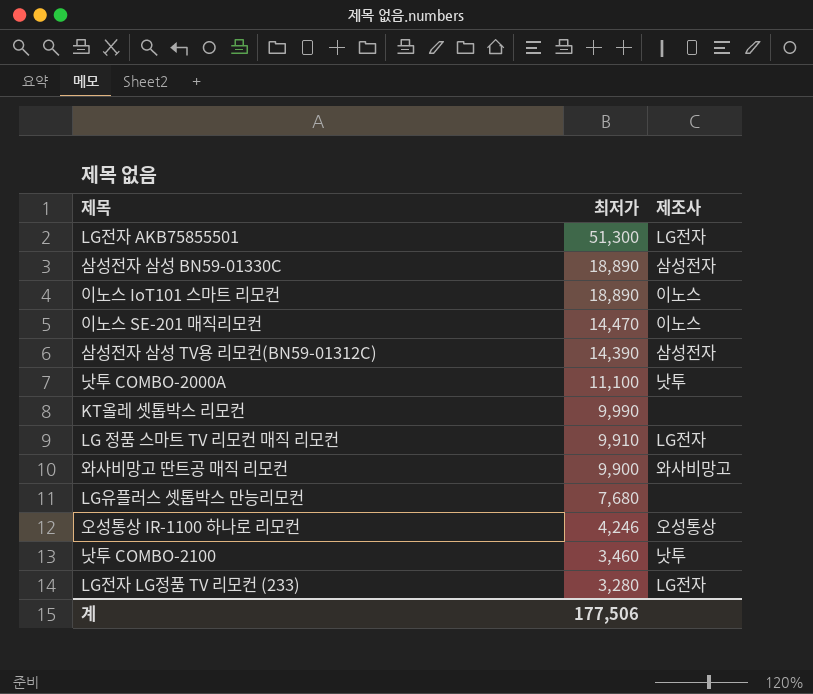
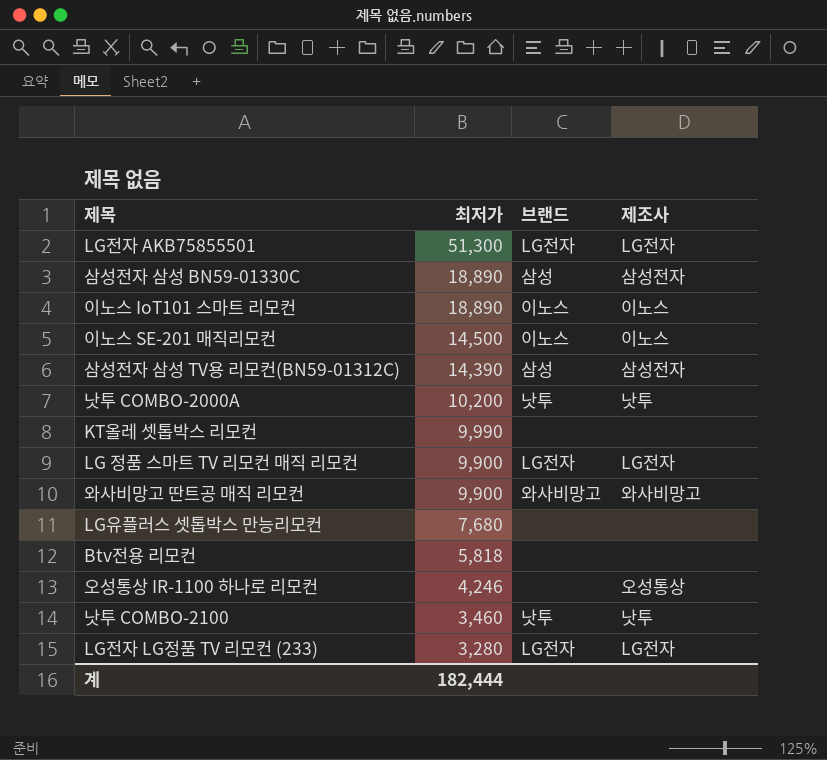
column 브랜드 | position: none -> 3
이노스 SE-201 매직리모컨 | 최저가: 14,470 -> 14,500
낫투 COMBO-2000A | 최저가: 11,100 -> 10,200
LG 정품 스마트 TV 리모컨 매직 리모컨 | 최저가: 9,910 -> 9,900
row Btv전용 리모컨: none -> 5,818 | none | none
계 | 최저가: 177,506 -> 182,444

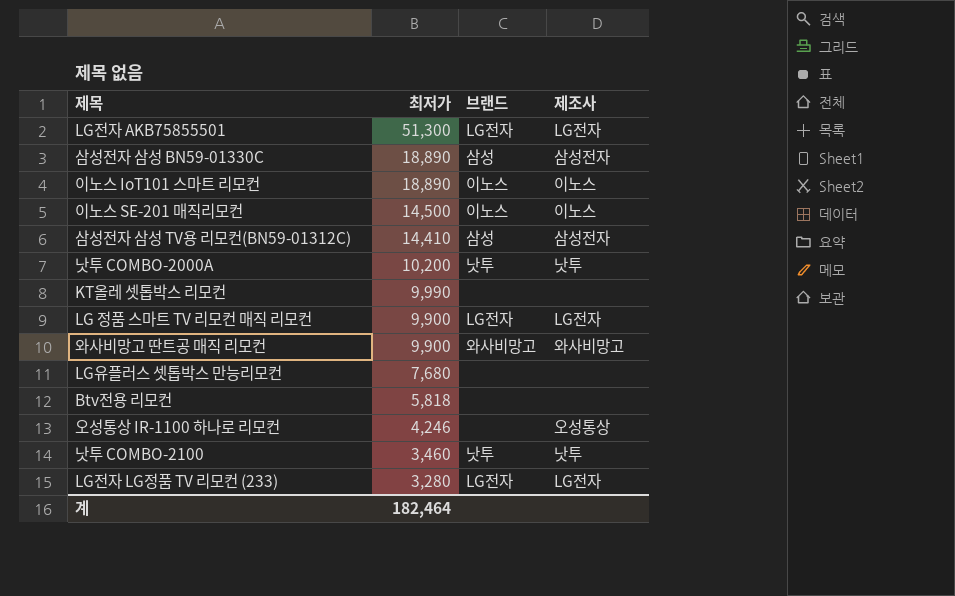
삼성전자 삼성 TV용 리모컨(BN59-01312C) | 최저가: 14,390 -> 14,410
계 | 최저가: 182,444 -> 182,464

